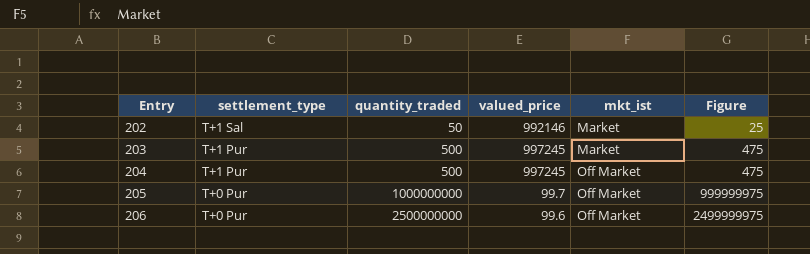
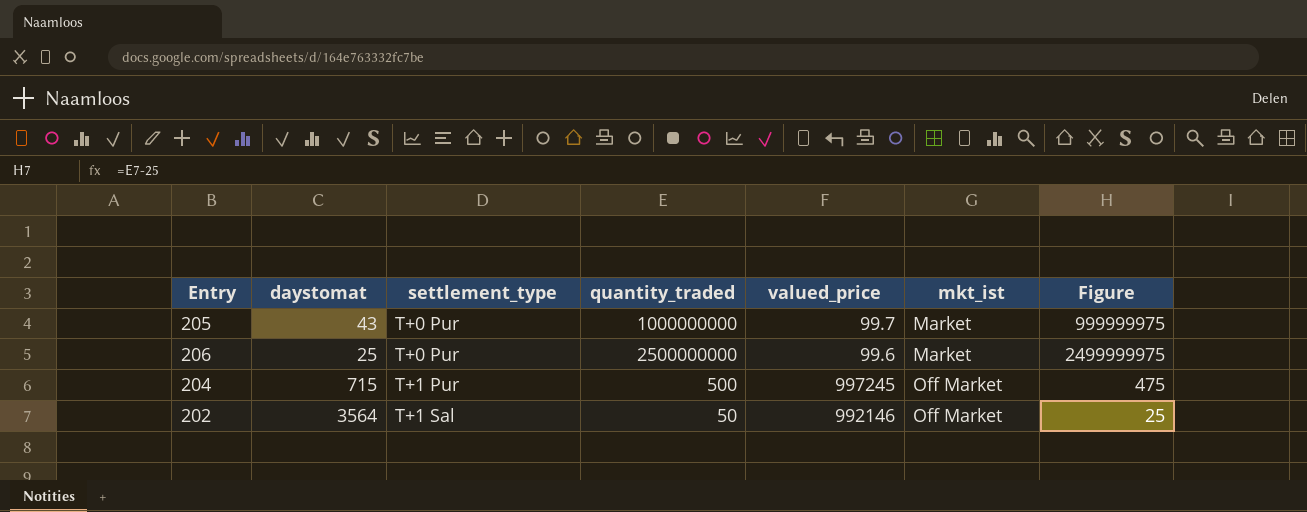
row order: Entry ascending -> settlement_type ascending
column daystomat | position: none -> 2
row 203: T+1 Pur | 500 | 997245 | Market | 475 -> none
205 | mkt_ist: Off Market -> Market
206 | mkt_ist: Off Market -> Market
202 | mkt_ist: Market -> Off Market

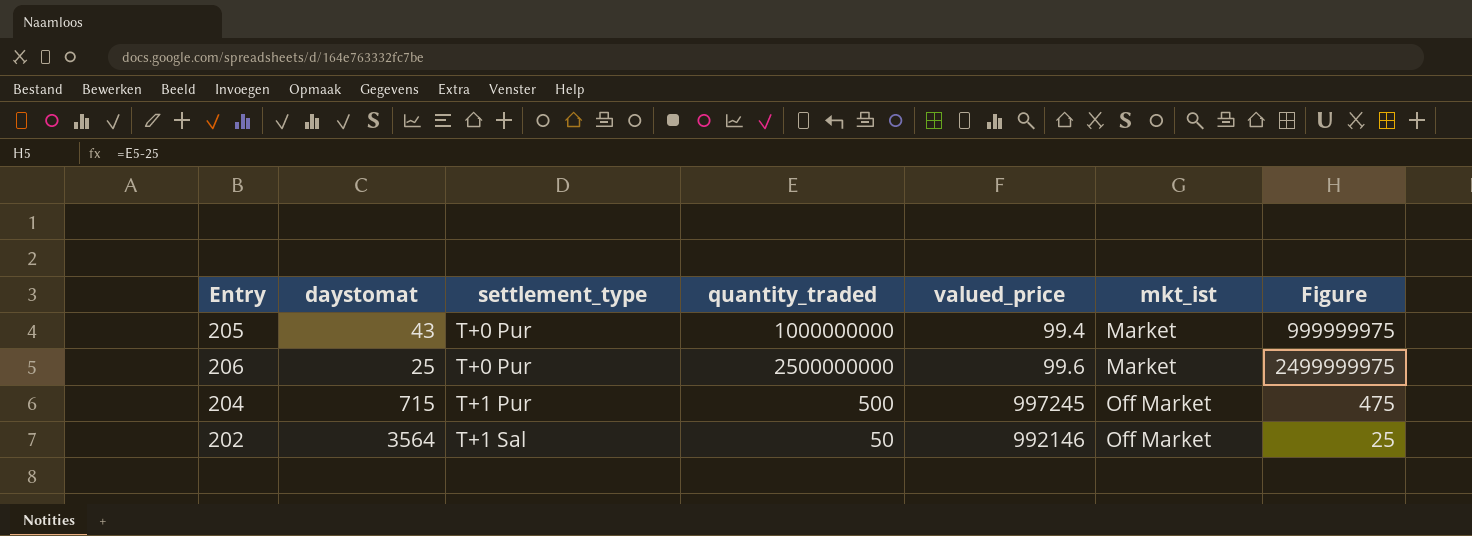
205 | valued_price: 99.7 -> 99.4

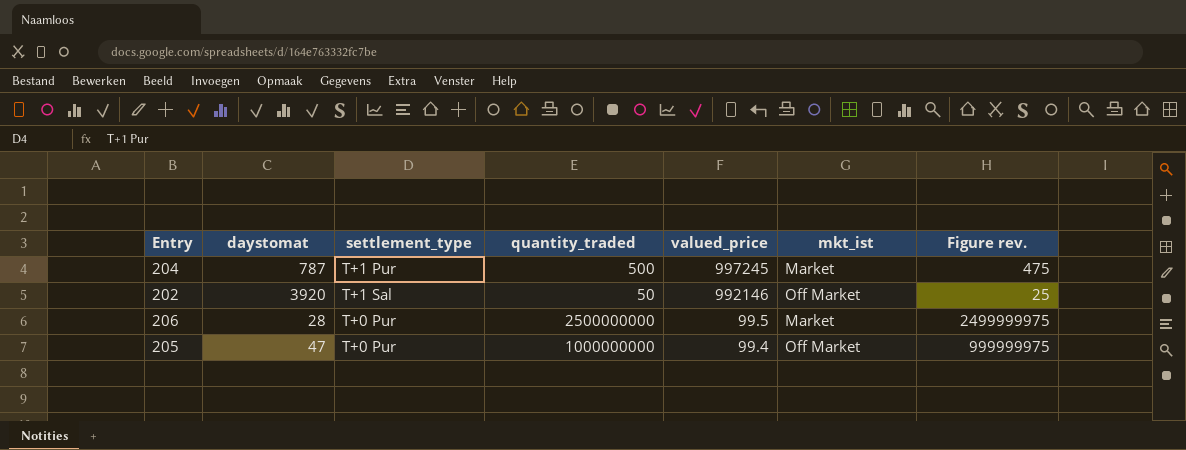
row order: settlement_type ascending -> valued_price descending
column name: Figure -> Figure rev.
204 | daystomat: 715 -> 787
204 | mkt_ist: Off Market -> Market
202 | daystomat: 3564 -> 3920
206 | daystomat: 25 -> 28
206 | valued_price: 99.6 -> 99.5
205 | daystomat: 43 -> 47
205 | mkt_ist: Market -> Off Market

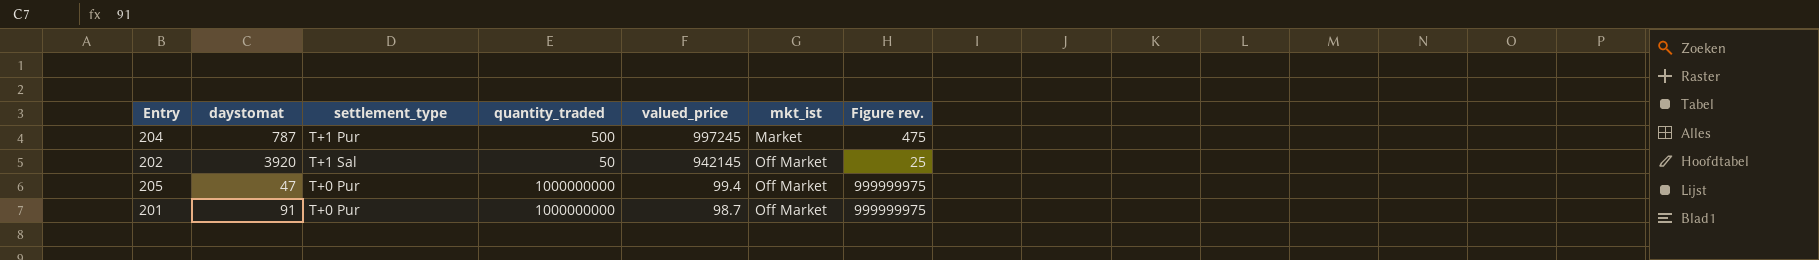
row 206: 28 | T+0 Pur | 2500000000 | 99.5 | Market | 2499999975 -> none
202 | valued_price: 992146 -> 942145
row 201: none -> 91 | T+0 Pur | 1000000000 | 98.7 | Off Market | 999999975

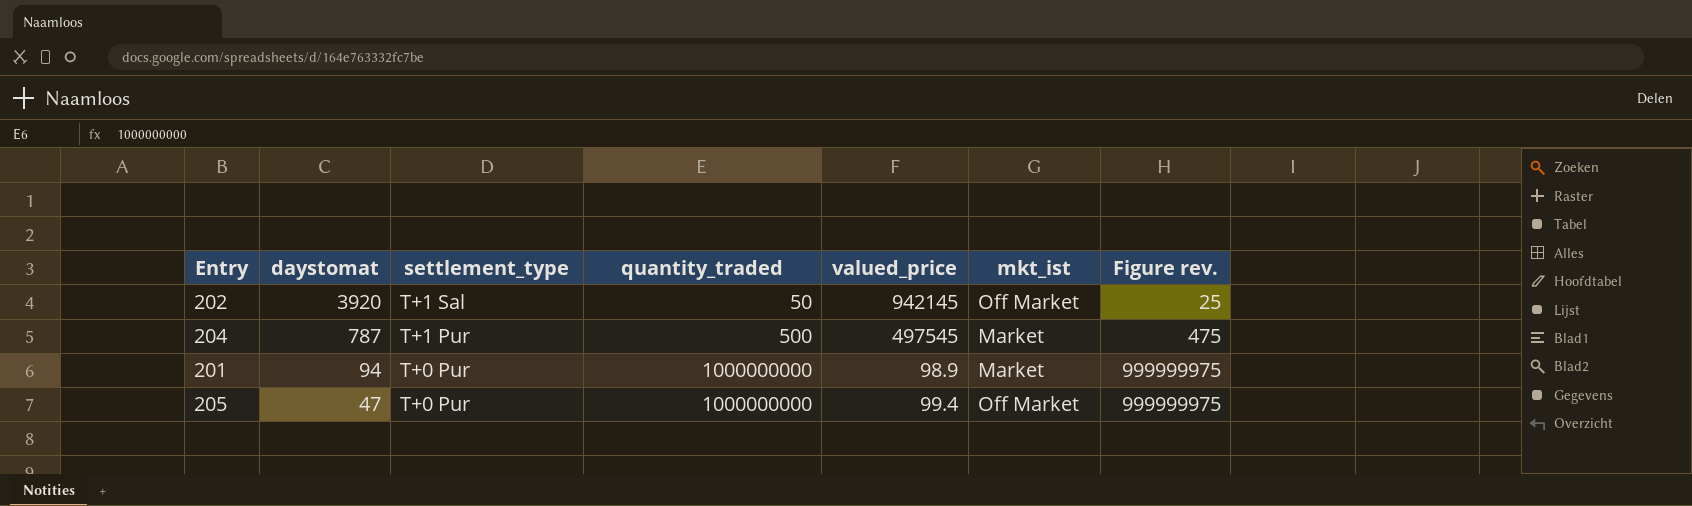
row order: valued_price descending -> daystomat descending
204 | valued_price: 997245 -> 497545
201 | daystomat: 91 -> 94
201 | valued_price: 98.7 -> 98.9
201 | mkt_ist: Off Market -> Market

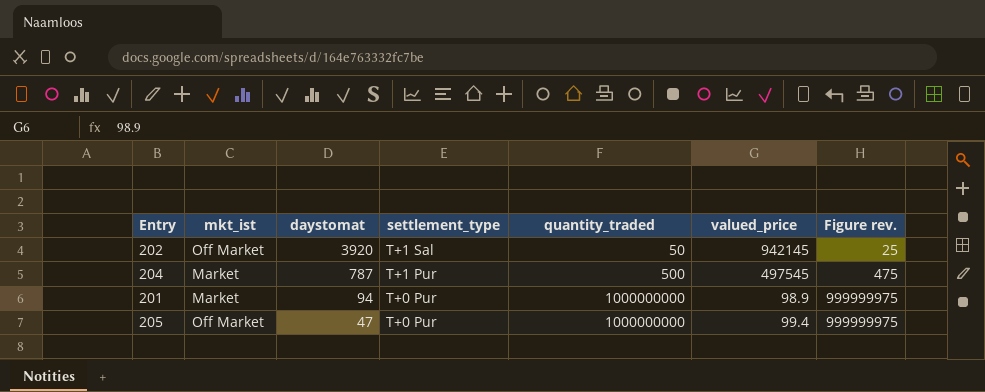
column mkt_ist | position: 6 -> 2

